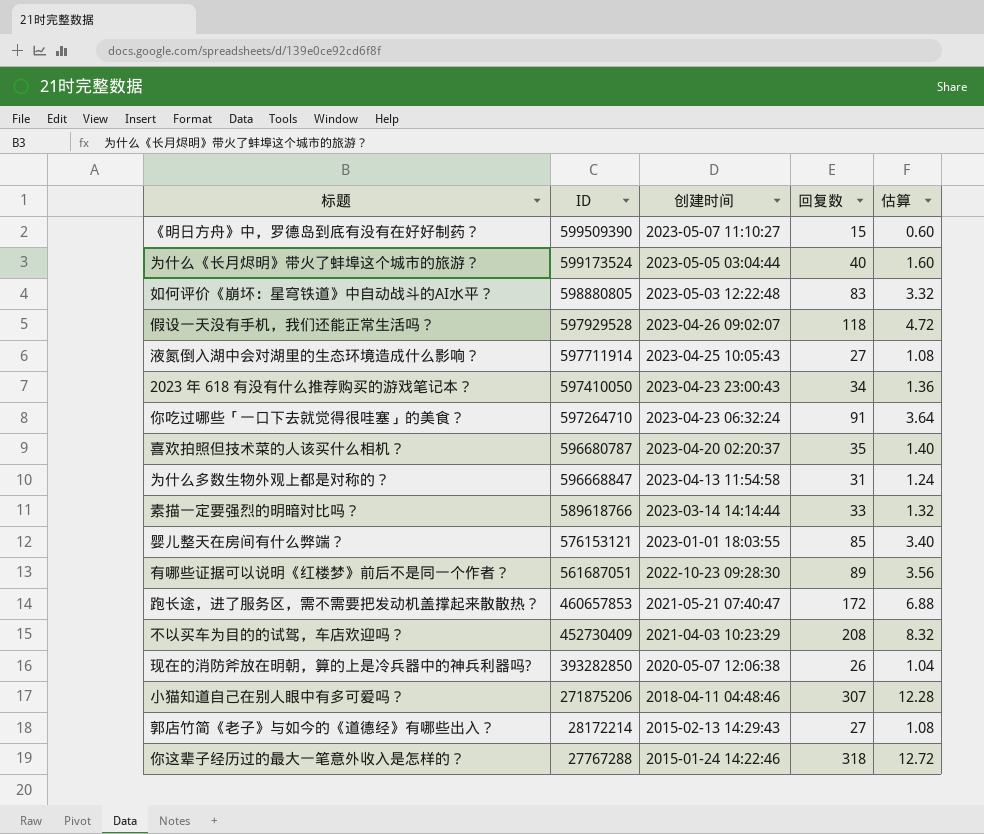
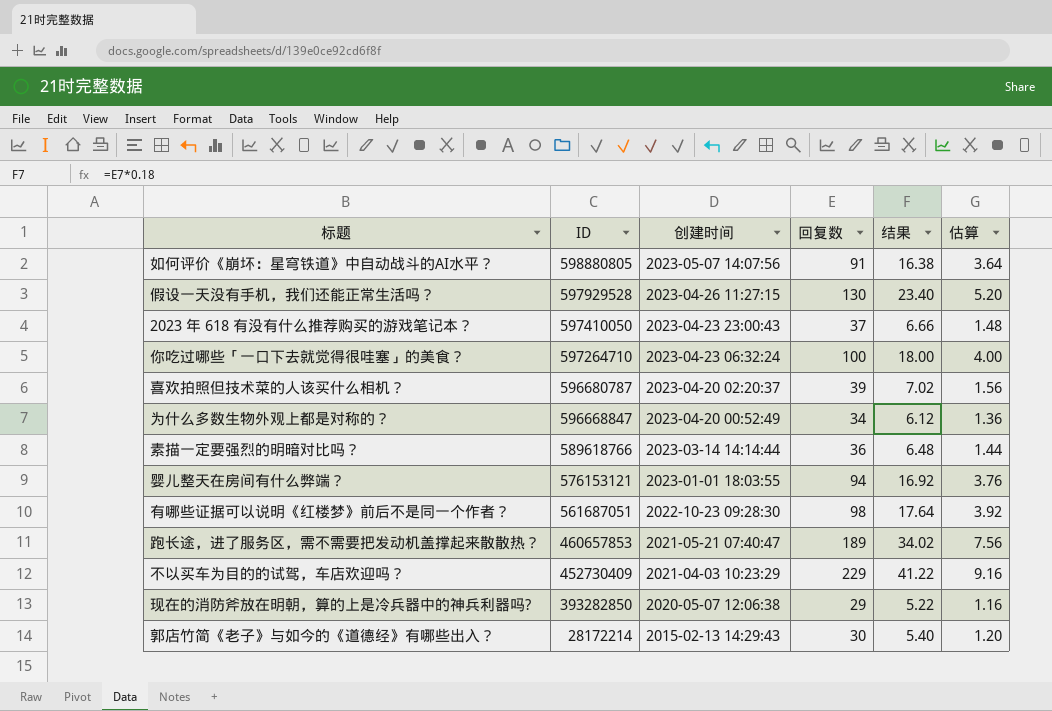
column 结果 | formula: none -> [回复数] * 0.18
row 《明日方舟》中，罗德岛到底有没有在好好制药？: 599509390 | 2023-05-07 11:10:27 | 15 | 0.60 -> none
row 为什么《长月烬明》带火了蚌埠这个城市的旅游？: 599173524 | 2023-05-05 03:04:44 | 40 | 1.60 -> none
row 液氮倒入湖中会对湖里的生态环境造成什么影响？: 597711914 | 2023-04-25 10:05:43 | 27 | 1.08 -> none
row 小猫知道自己在别人眼中有多可爱吗？: 271875206 | 2018-04-11 04:48:46 | 307 | 12.28 -> none
row 你这辈子经历过的最大一笔意外收入是怎样的？: 27767288 | 2015-01-24 14:22:46 | 318 | 12.72 -> none
如何评价《崩坏：星穹铁道》中自动战斗的AI水平？ | 创建时间: 2023-05-03 12:22:48 -> 2023-05-07 14:07:56
如何评价《崩坏：星穹铁道》中自动战斗的AI水平？ | 回复数: 83 -> 91
如何评价《崩坏：星穹铁道》中自动战斗的AI水平？ | 估算: 3.32 -> 3.64
假设一天没有手机，我们还能正常生活吗？ | 创建时间: 2023-04-26 09:02:07 -> 2023-04-26 11:27:15
假设一天没有手机，我们还能正常生活吗？ | 回复数: 118 -> 130
假设一天没有手机，我们还能正常生活吗？ | 估算: 4.72 -> 5.20
2023 年 618 有没有什么推荐购买的游戏笔记本？ | 回复数: 34 -> 37
2023 年 618 有没有什么推荐购买的游戏笔记本？ | 估算: 1.36 -> 1.48
你吃过哪些「一口下去就觉得很哇塞」的美食？ | 回复数: 91 -> 100
你吃过哪些「一口下去就觉得很哇塞」的美食？ | 估算: 3.64 -> 4.00
喜欢拍照但技术菜的人该买什么相机？ | 回复数: 35 -> 39
喜欢拍照但技术菜的人该买什么相机？ | 估算: 1.40 -> 1.56
为什么多数生物外观上都是对称的？ | 创建时间: 2023-04-13 11:54:58 -> 2023-04-20 00:52:49
为什么多数生物外观上都是对称的？ | 回复数: 31 -> 34
为什么多数生物外观上都是对称的？ | 估算: 1.24 -> 1.36
素描一定要强烈的明暗对比吗？ | 回复数: 33 -> 36
素描一定要强烈的明暗对比吗？ | 估算: 1.32 -> 1.44
婴儿整天在房间有什么弊端？ | 回复数: 85 -> 94
婴儿整天在房间有什么弊端？ | 估算: 3.40 -> 3.76
有哪些证据可以说明《红楼梦》前后不是同一个作者？ | 回复数: 89 -> 98
有哪些证据可以说明《红楼梦》前后不是同一个作者？ | 估算: 3.56 -> 3.92
跑长途，进了服务区，需不需要把发动机盖撑起来散散热？ | 回复数: 172 -> 189
跑长途，进了服务区，需不需要把发动机盖撑起来散散热？ | 估算: 6.88 -> 7.56
不以买车为目的的试驾，车店欢迎吗？ | 回复数: 208 -> 229
不以买车为目的的试驾，车店欢迎吗？ | 估算: 8.32 -> 9.16
现在的消防斧放在明朝，算的上是冷兵器中的神兵利器吗? | 回复数: 26 -> 29
现在的消防斧放在明朝，算的上是冷兵器中的神兵利器吗? | 估算: 1.04 -> 1.16
郭店竹简《老子》与如今的《道德经》有哪些出入？ | 回复数: 27 -> 30
郭店竹简《老子》与如今的《道德经》有哪些出入？ | 估算: 1.08 -> 1.20

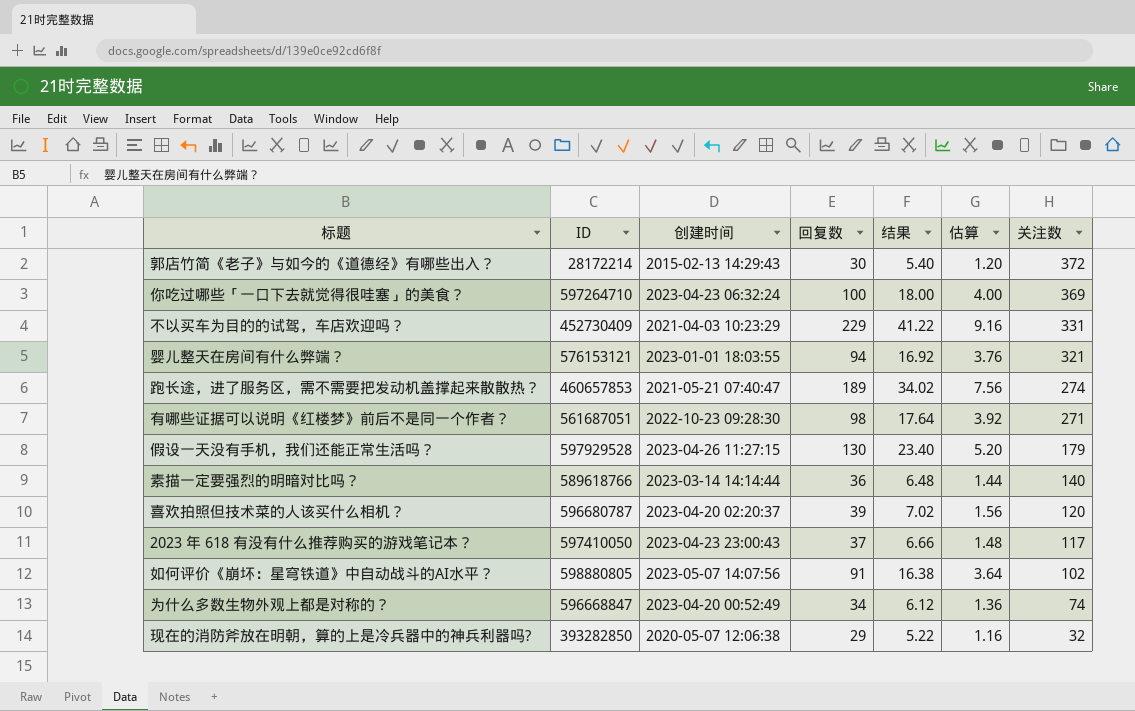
row order: ID descending -> 关注数 descending
column 关注数 | position: none -> 7

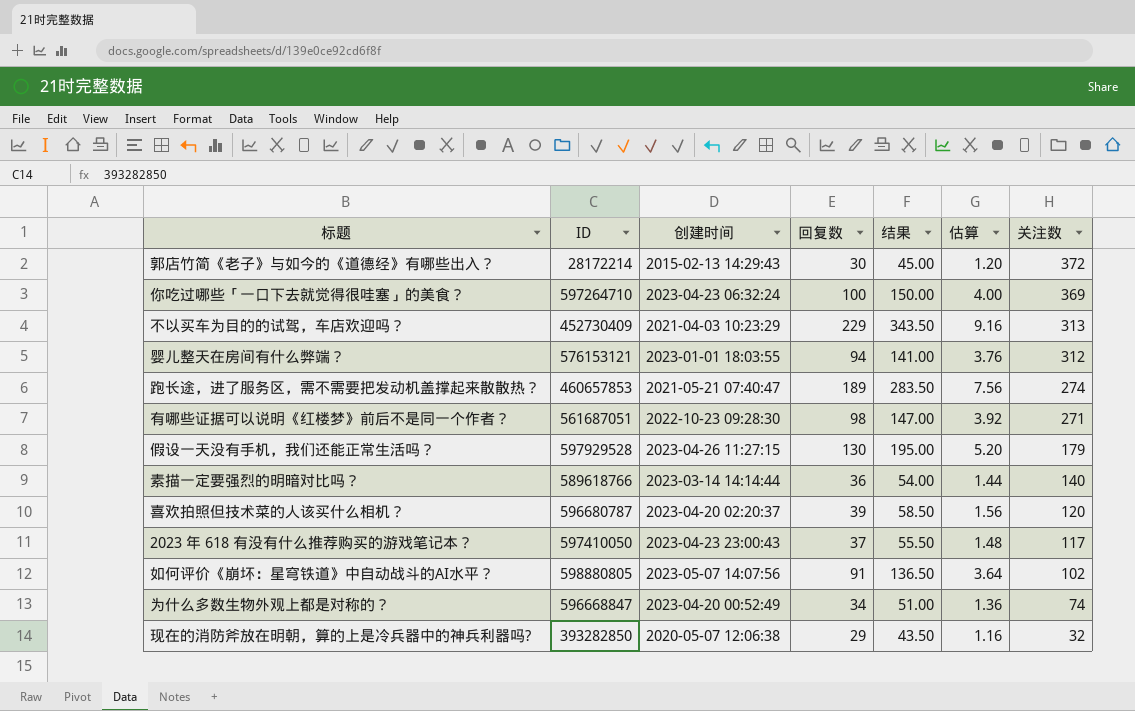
column 结果 | formula: [回复数] * 0.18 -> [回复数] * 1.5
不以买车为目的的试驾，车店欢迎吗？ | 关注数: 331 -> 313
婴儿整天在房间有什么弊端？ | 关注数: 321 -> 312

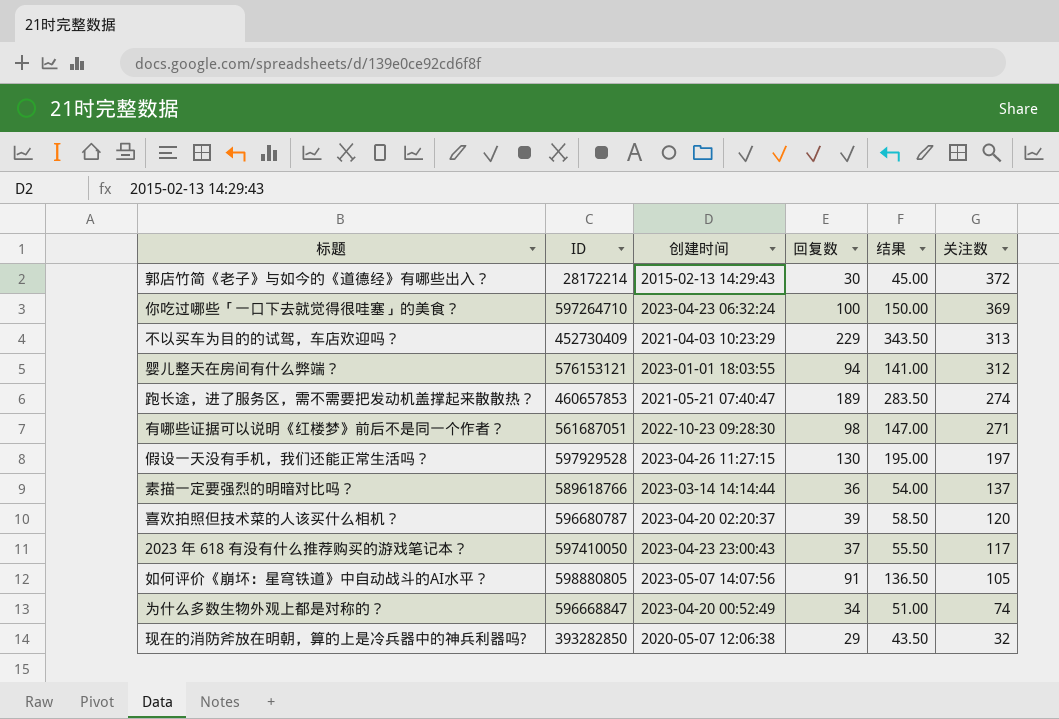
column 估算 | formula: [回复数] * 0.04 -> none
假设一天没有手机，我们还能正常生活吗？ | 关注数: 179 -> 197
素描一定要强烈的明暗对比吗？ | 关注数: 140 -> 137
如何评价《崩坏：星穹铁道》中自动战斗的AI水平？ | 关注数: 102 -> 105

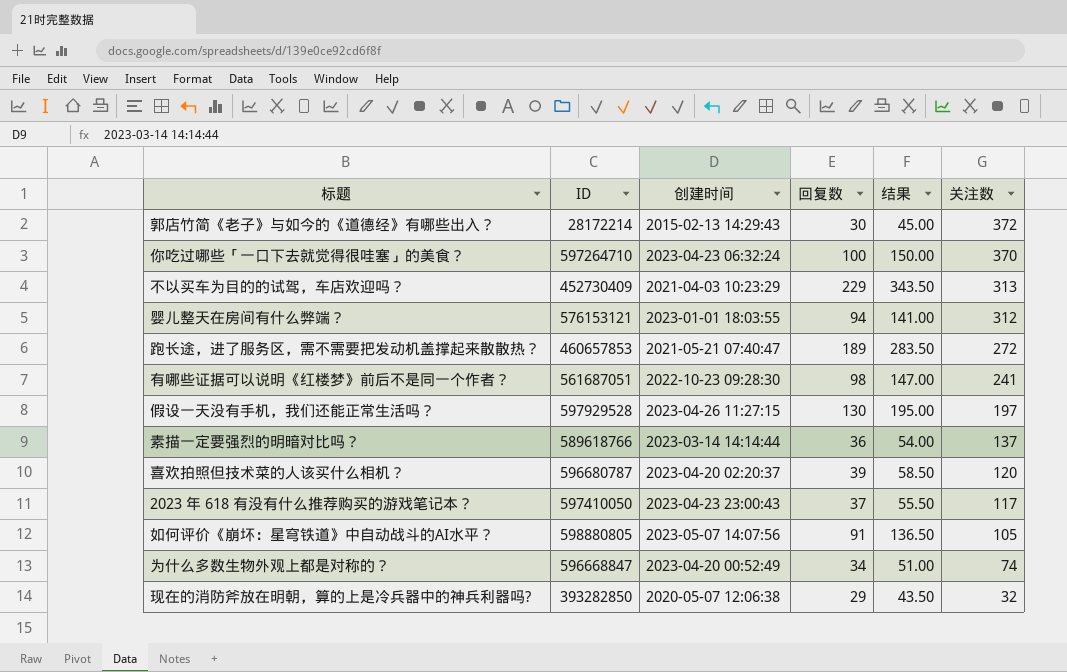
你吃过哪些「一口下去就觉得很哇塞」的美食？ | 关注数: 369 -> 370
跑长途，进了服务区，需不需要把发动机盖撑起来散散热？ | 关注数: 274 -> 272
有哪些证据可以说明《红楼梦》前后不是同一个作者？ | 关注数: 271 -> 241

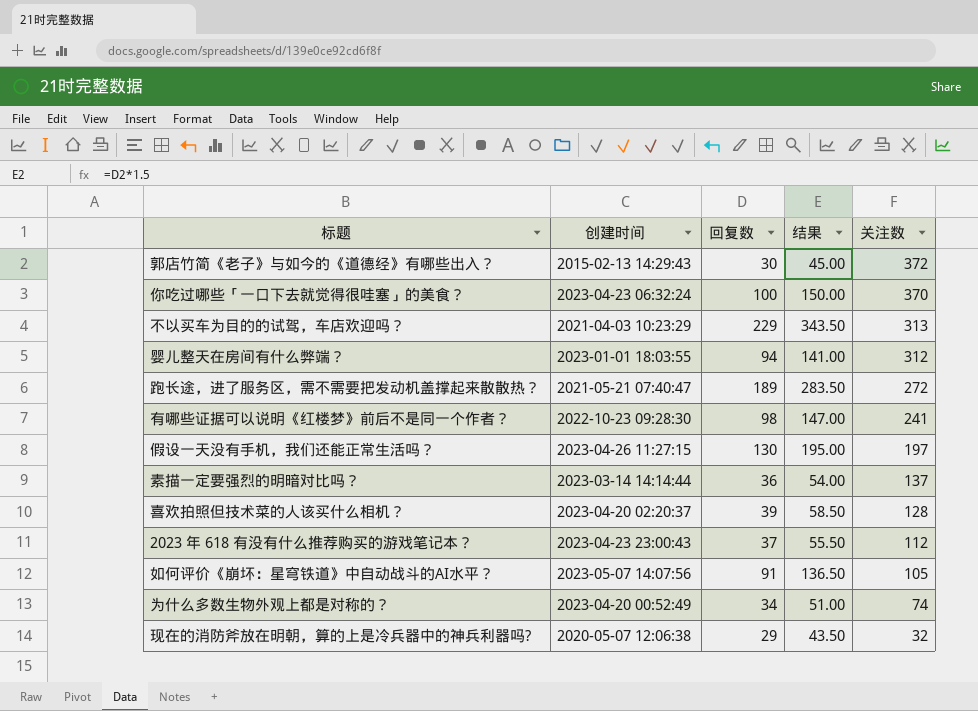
column ID | position: 2 -> none
喜欢拍照但技术菜的人该买什么相机？ | 关注数: 120 -> 128
2023 年 618 有没有什么推荐购买的游戏笔记本？ | 关注数: 117 -> 112

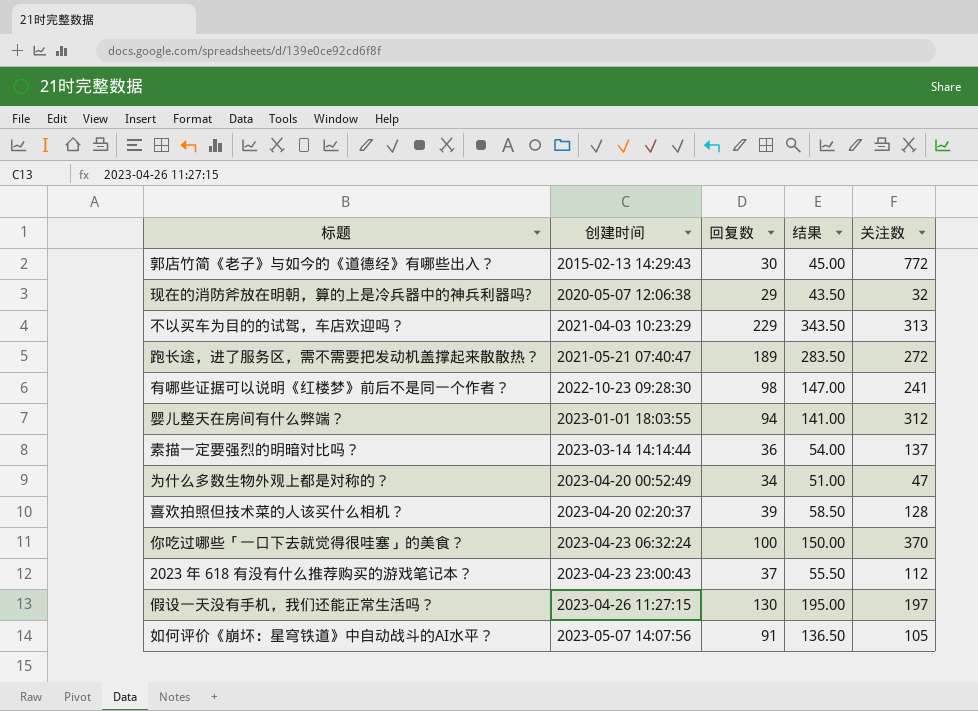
row order: 关注数 descending -> 创建时间 ascending
郭店竹简《老子》与如今的《道德经》有哪些出入？ | 关注数: 372 -> 772
为什么多数生物外观上都是对称的？ | 关注数: 74 -> 47

